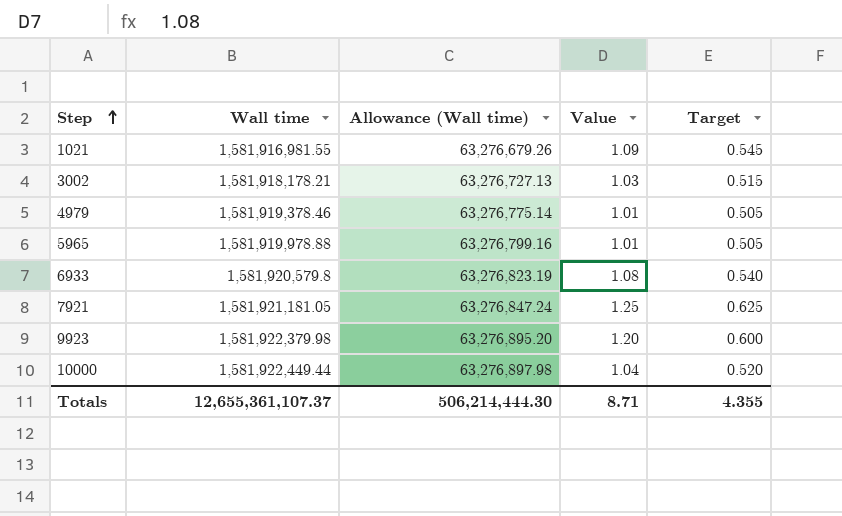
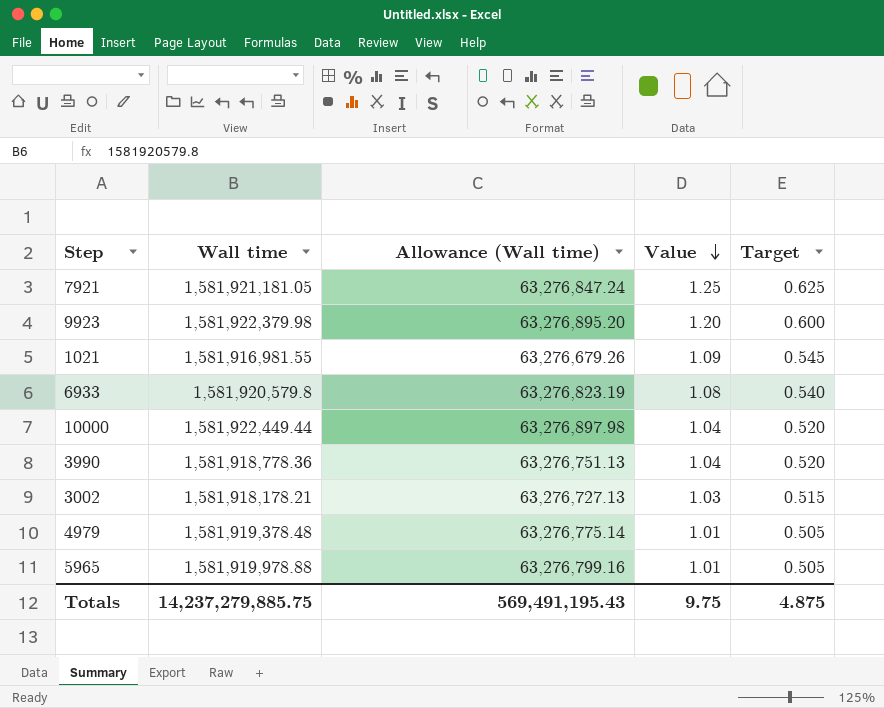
row order: Step ascending -> Value descending
row 3990: none -> 1,581,918,778.36 | 63,276,751.13 | 1.04 | 0.520
4979 | Wall time: 1,581,919,378.46 -> 1,581,919,378.48
Totals | Wall time: 12,655,361,107.37 -> 14,237,279,885.75
Totals | Allowance (Wall time): 506,214,444.30 -> 569,491,195.43
Totals | Value: 8.71 -> 9.75
Totals | Target: 4.355 -> 4.875

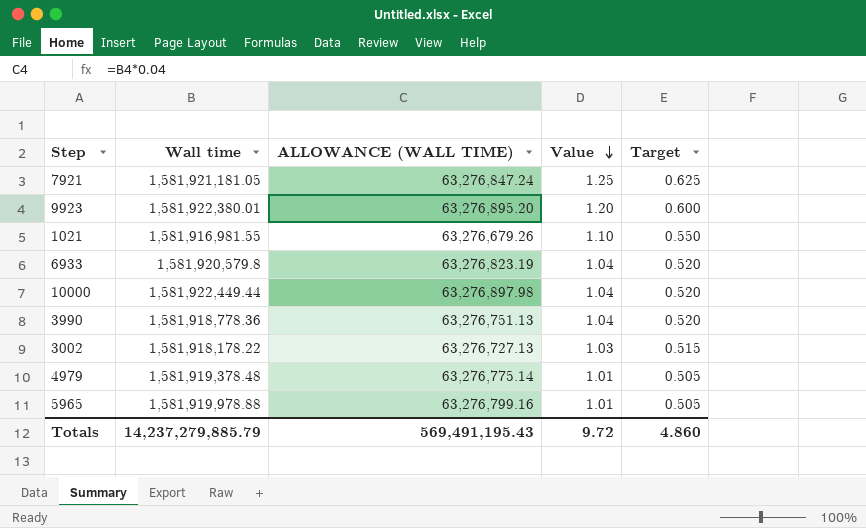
column name: Allowance (Wall time) -> ALLOWANCE (WALL TIME)
9923 | Wall time: 1,581,922,379.98 -> 1,581,922,380.01
1021 | Value: 1.09 -> 1.10
1021 | Target: 0.545 -> 0.550
6933 | Value: 1.08 -> 1.04
6933 | Target: 0.540 -> 0.520
3002 | Wall time: 1,581,918,178.21 -> 1,581,918,178.22
Totals | Wall time: 14,237,279,885.75 -> 14,237,279,885.79
Totals | Value: 9.75 -> 9.72
Totals | Target: 4.875 -> 4.860

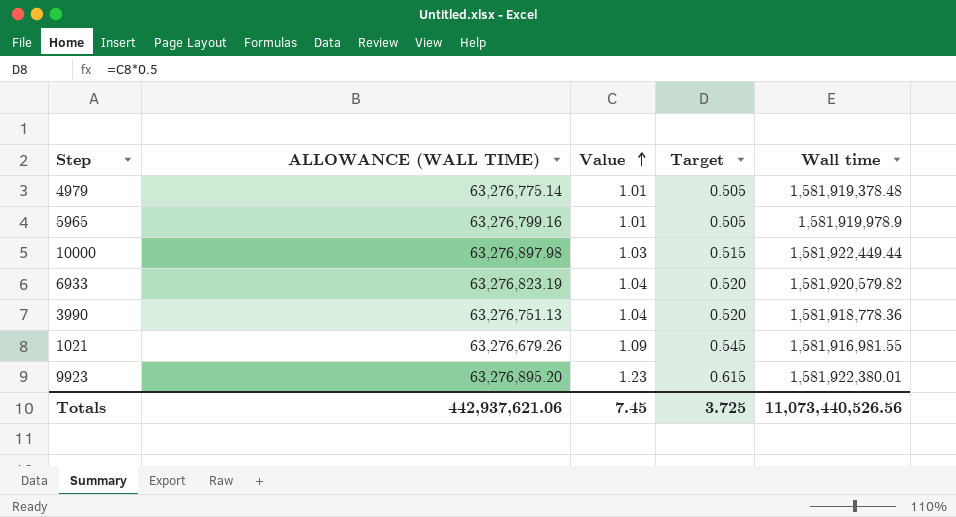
row order: Value descending -> Value ascending
column Wall time | position: 2 -> 5
row 7921: 1,581,921,181.05 | 63,276,847.24 | 1.25 | 0.625 -> none
row 3002: 1,581,918,178.22 | 63,276,727.13 | 1.03 | 0.515 -> none
5965 | Wall time: 1,581,919,978.88 -> 1,581,919,978.9
10000 | Value: 1.04 -> 1.03
10000 | Target: 0.520 -> 0.515
6933 | Wall time: 1,581,920,579.8 -> 1,581,920,579.82
1021 | Value: 1.10 -> 1.09
1021 | Target: 0.550 -> 0.545
9923 | Value: 1.20 -> 1.23
9923 | Target: 0.600 -> 0.615
Totals | ALLOWANCE (WALL TIME): 569,491,195.43 -> 442,937,621.06
Totals | Value: 9.72 -> 7.45
Totals | Target: 4.860 -> 3.725
Totals | Wall time: 14,237,279,885.79 -> 11,073,440,526.56

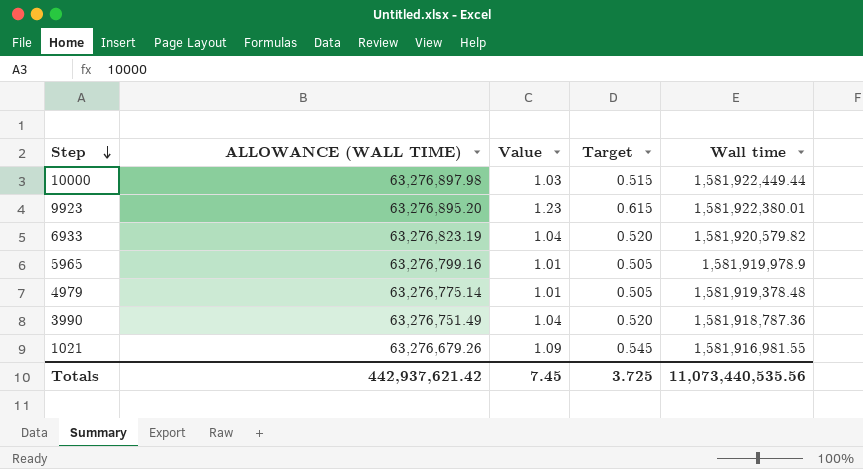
row order: Value ascending -> Step descending
3990 | ALLOWANCE (WALL TIME): 63,276,751.13 -> 63,276,751.49
3990 | Wall time: 1,581,918,778.36 -> 1,581,918,787.36
Totals | ALLOWANCE (WALL TIME): 442,937,621.06 -> 442,937,621.42
Totals | Wall time: 11,073,440,526.56 -> 11,073,440,535.56

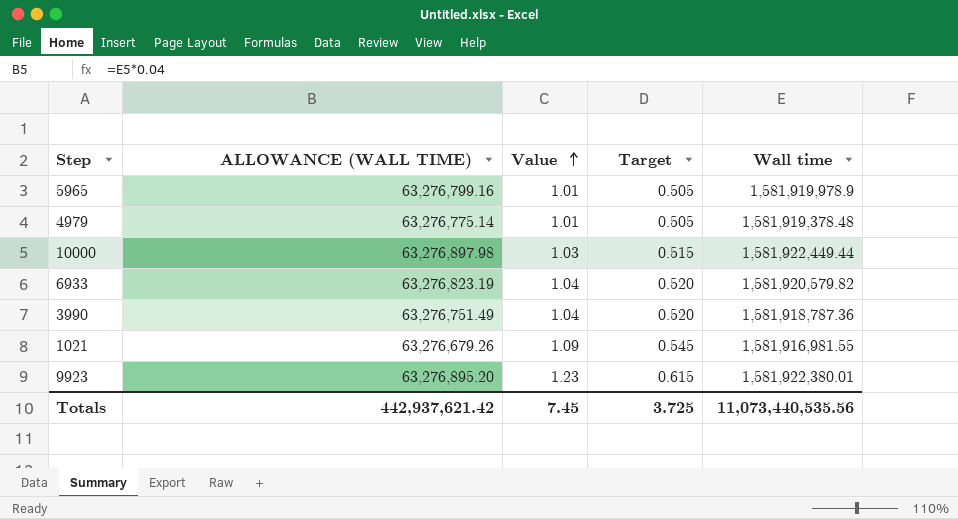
row order: Step descending -> Value ascending

